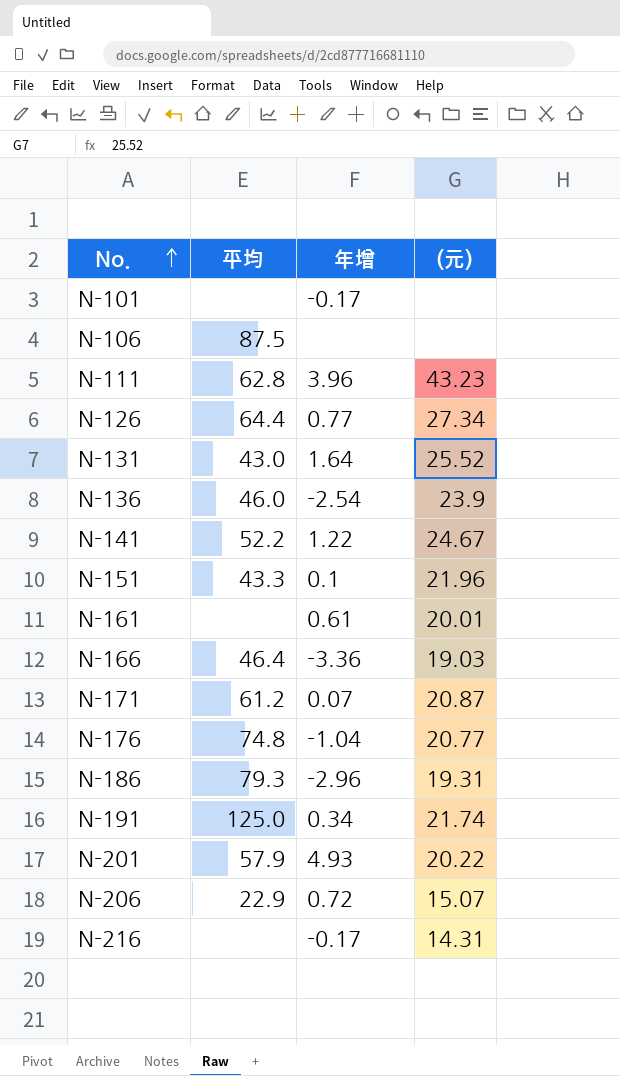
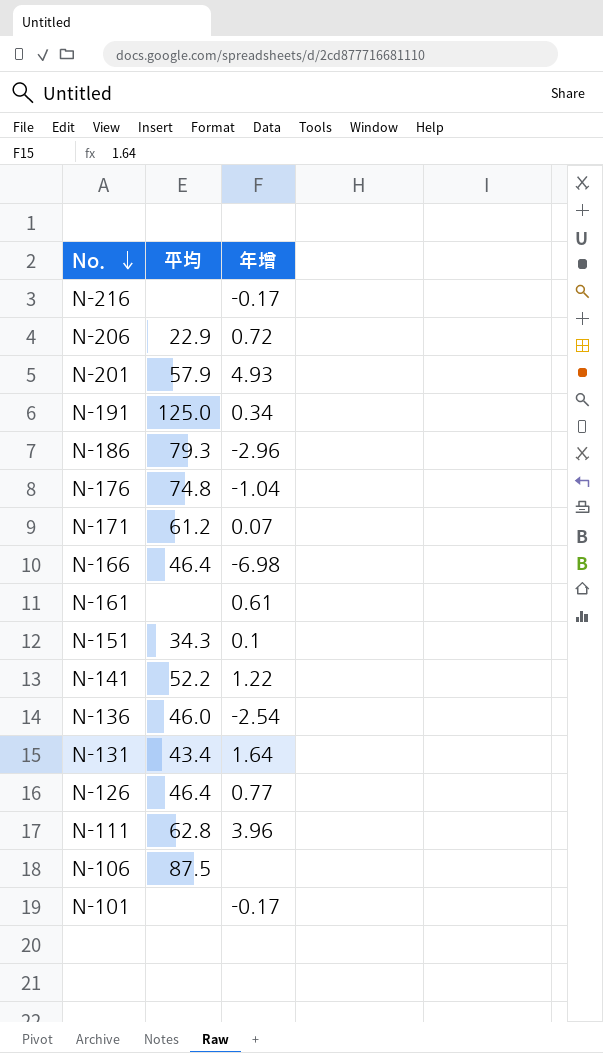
row order: No. ascending -> No. descending
column (元) | position: 4 -> none
N-166 | 年增: -3.36 -> -6.98
N-151 | 平均: 43.3 -> 34.3
N-131 | 平均: 43.0 -> 43.4
N-126 | 平均: 64.4 -> 46.4

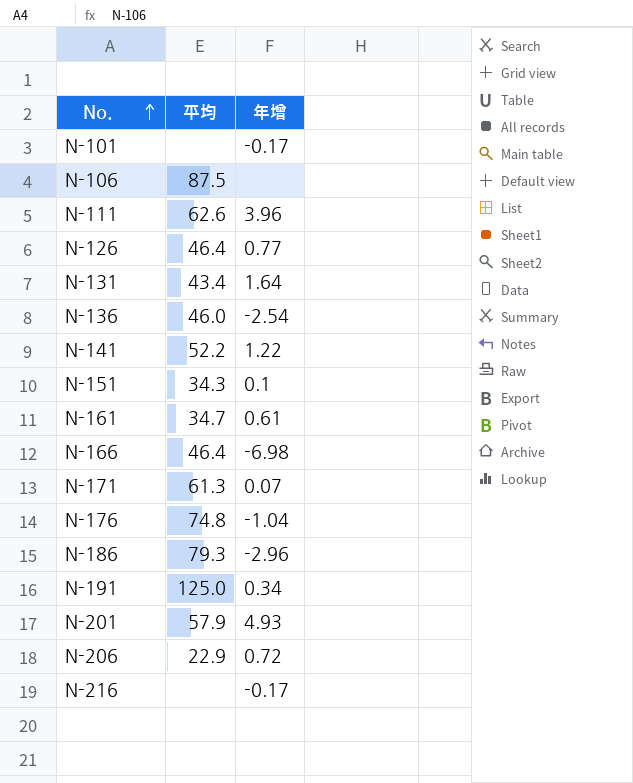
row order: No. descending -> No. ascending
N-111 | 平均: 62.8 -> 62.6
N-161 | 平均: none -> 34.7
N-171 | 平均: 61.2 -> 61.3

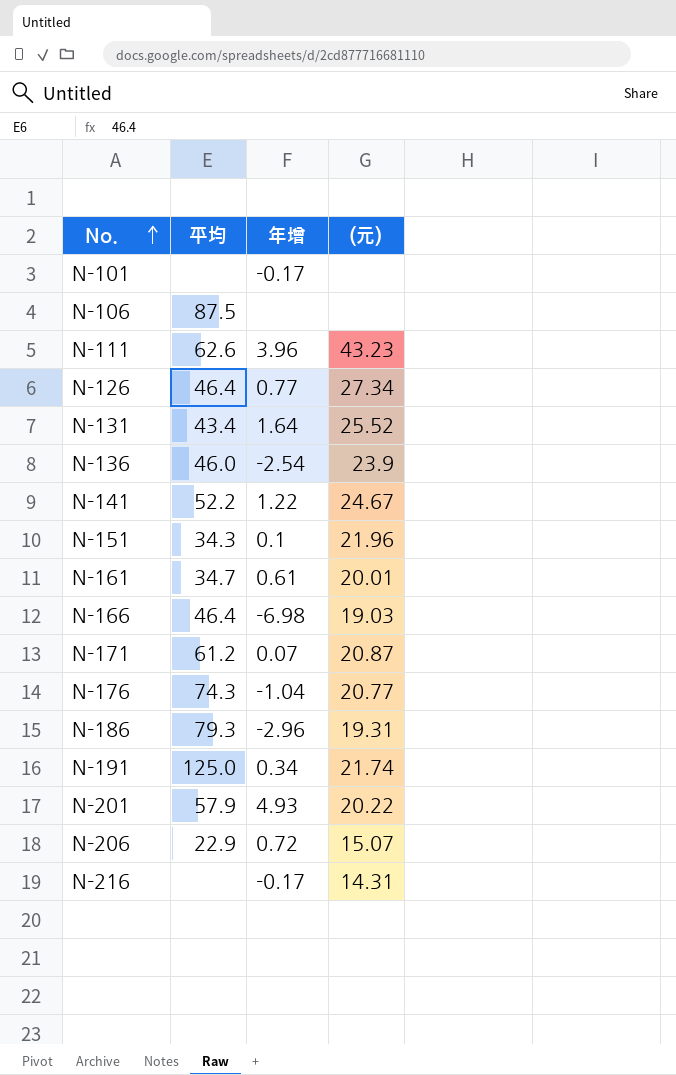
column (元) | position: none -> 4
N-171 | 平均: 61.3 -> 61.2
N-176 | 平均: 74.8 -> 74.3

